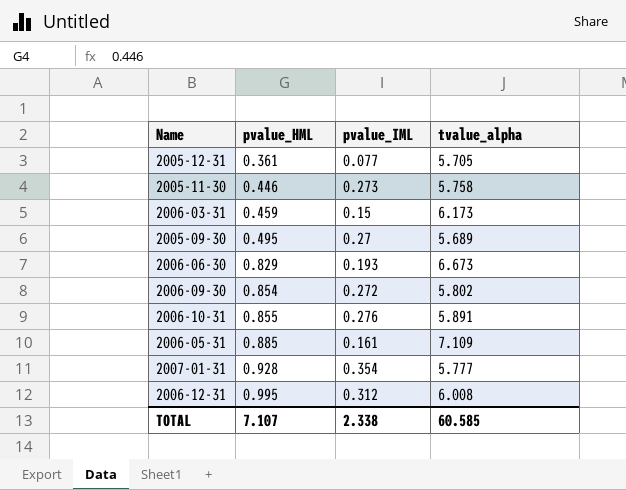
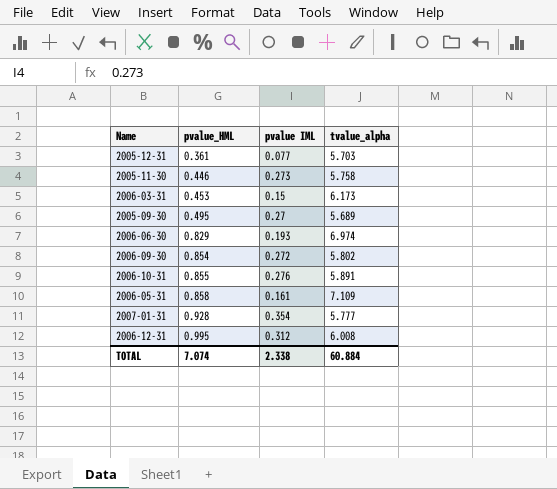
column name: pvalue_IML -> pvalue IML
2005-12-31 | tvalue_alpha: 5.705 -> 5.703
2006-03-31 | pvalue_HML: 0.459 -> 0.453
2006-06-30 | tvalue_alpha: 6.673 -> 6.974
2006-05-31 | pvalue_HML: 0.885 -> 0.858
TOTAL | pvalue_HML: 7.107 -> 7.074
TOTAL | tvalue_alpha: 60.585 -> 60.884

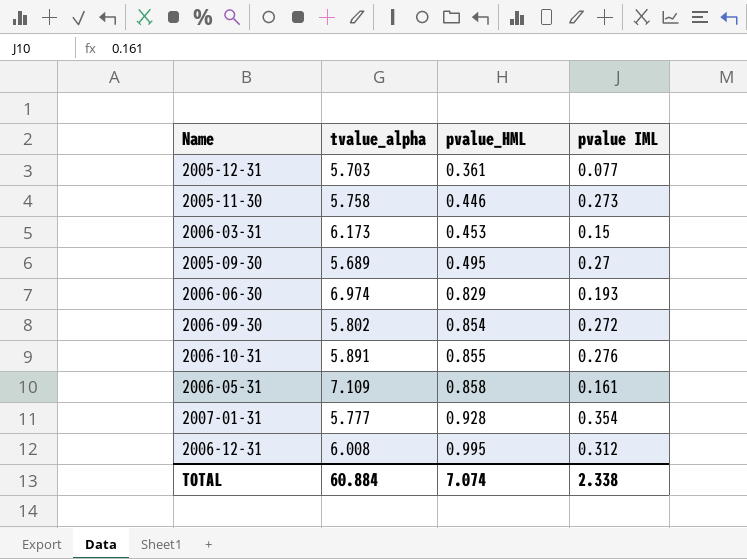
column tvalue_alpha | position: 4 -> 2

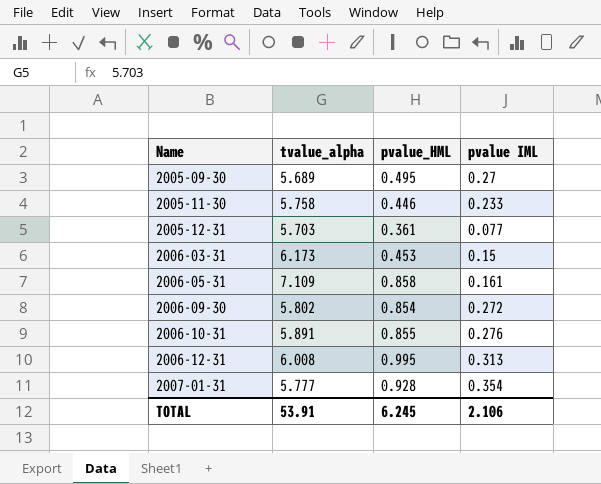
row order: pvalue_HML ascending -> Name ascending
row 2006-06-30: 6.974 | 0.829 | 0.193 -> none
2005-11-30 | pvalue IML: 0.273 -> 0.233
2006-12-31 | pvalue IML: 0.312 -> 0.313
TOTAL | tvalue_alpha: 60.884 -> 53.91
TOTAL | pvalue_HML: 7.074 -> 6.245
TOTAL | pvalue IML: 2.338 -> 2.106

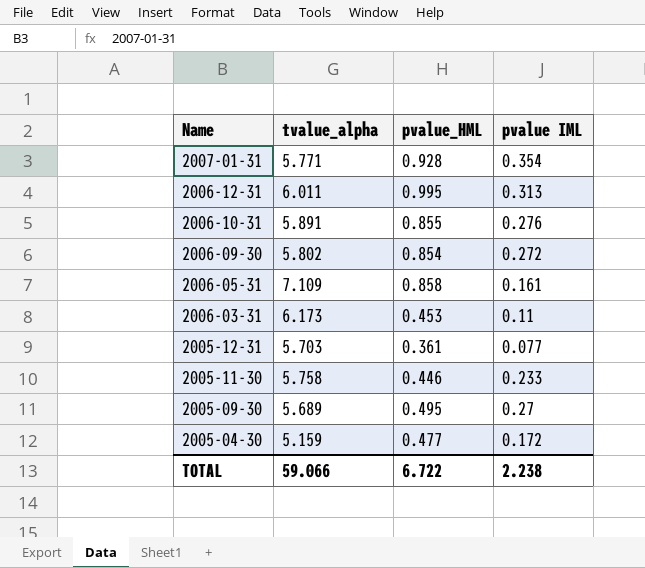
row order: Name ascending -> Name descending
2007-01-31 | tvalue_alpha: 5.777 -> 5.771
2006-12-31 | tvalue_alpha: 6.008 -> 6.011
2006-03-31 | pvalue IML: 0.15 -> 0.11
row 2005-04-30: none -> 5.159 | 0.477 | 0.172
TOTAL | tvalue_alpha: 53.91 -> 59.066
TOTAL | pvalue_HML: 6.245 -> 6.722
TOTAL | pvalue IML: 2.106 -> 2.238

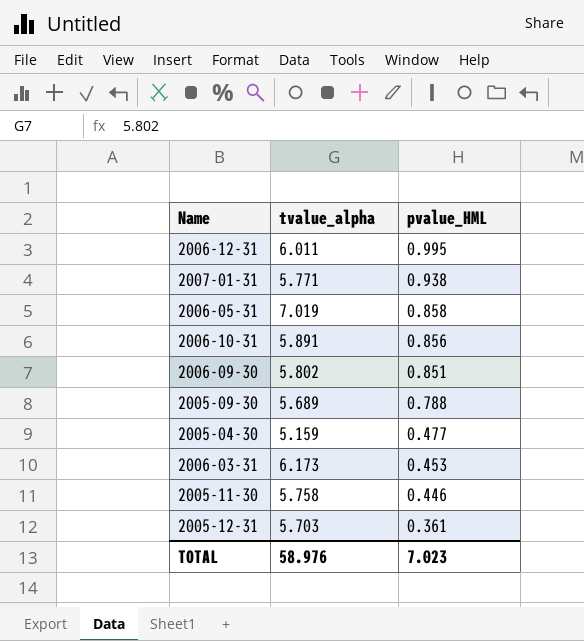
row order: Name descending -> pvalue_HML descending
column pvalue IML | position: 4 -> none
2007-01-31 | pvalue_HML: 0.928 -> 0.938
2006-05-31 | tvalue_alpha: 7.109 -> 7.019
2006-10-31 | pvalue_HML: 0.855 -> 0.856
2006-09-30 | pvalue_HML: 0.854 -> 0.851
2005-09-30 | pvalue_HML: 0.495 -> 0.788
TOTAL | tvalue_alpha: 59.066 -> 58.976
TOTAL | pvalue_HML: 6.722 -> 7.023

